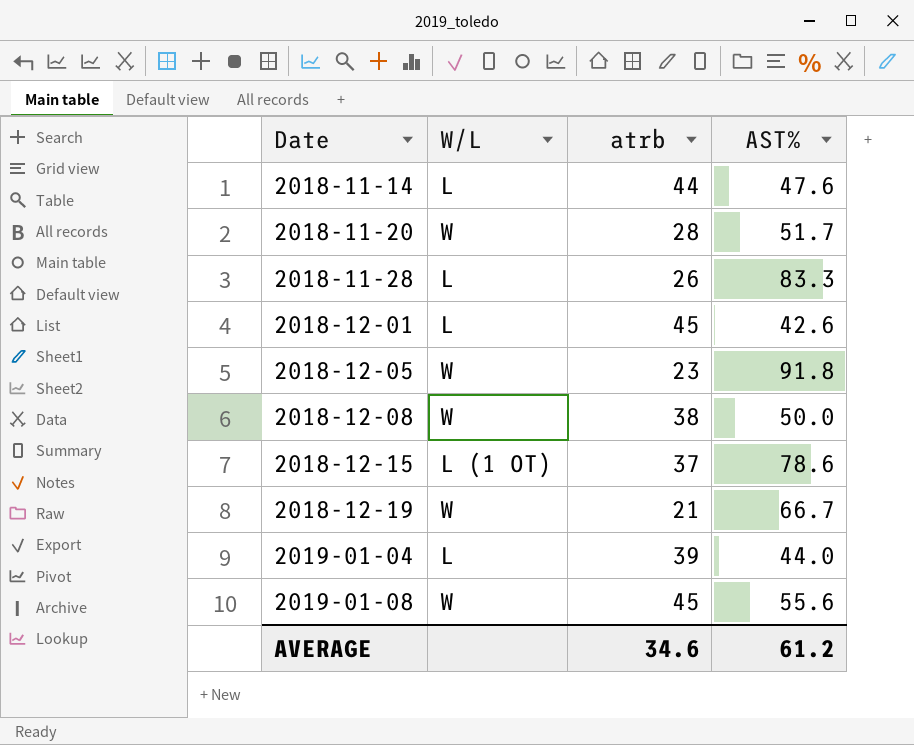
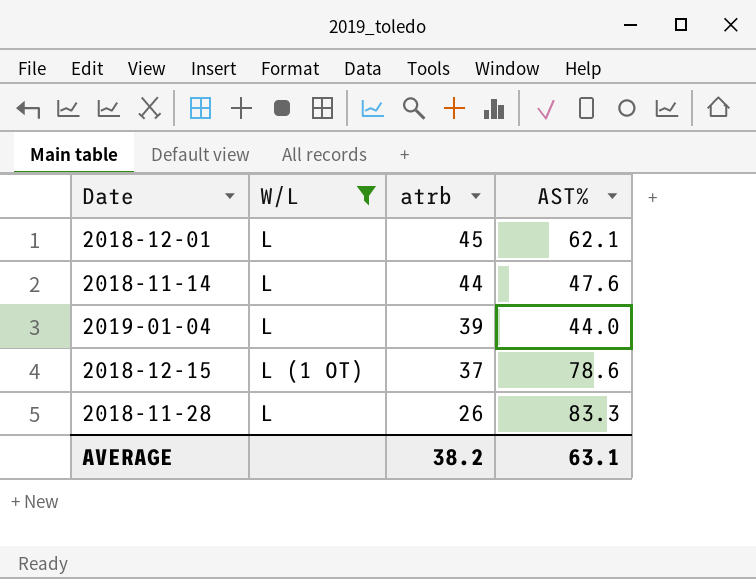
filter: none -> W/L != W
row order: Date ascending -> atrb descending
2018-12-01 | AST%: 42.6 -> 62.1
AVERAGE | atrb: 34.6 -> 38.2
AVERAGE | AST%: 61.2 -> 63.1

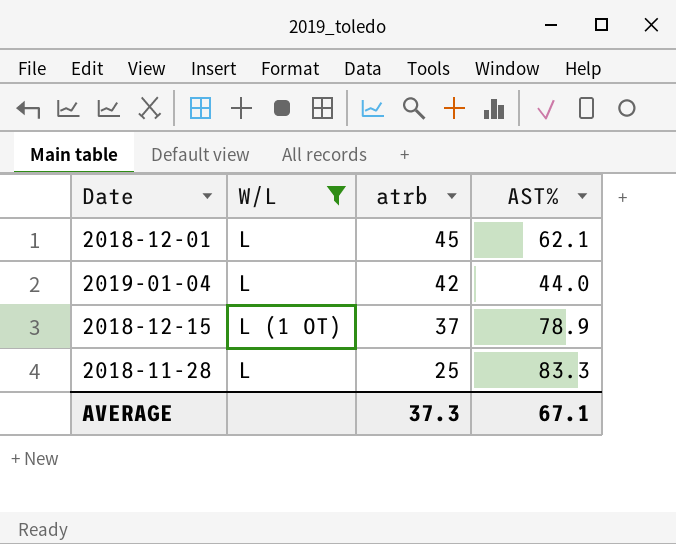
row 2018-11-14: L | 44 | 47.6 -> none
2019-01-04 | atrb: 39 -> 42
2018-12-15 | AST%: 78.6 -> 78.9
2018-11-28 | atrb: 26 -> 25
AVERAGE | atrb: 38.2 -> 37.3
AVERAGE | AST%: 63.1 -> 67.1

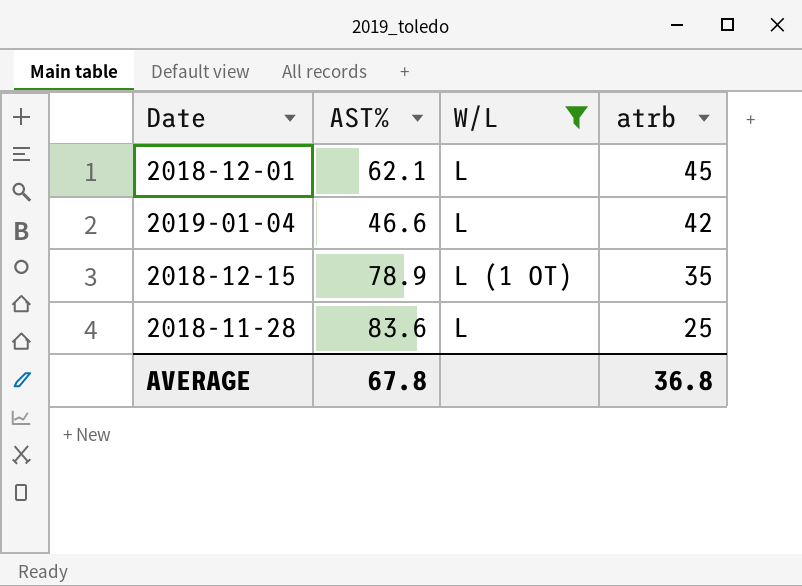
column AST% | position: 4 -> 2
2019-01-04 | AST%: 44.0 -> 46.6
2018-12-15 | atrb: 37 -> 35
2018-11-28 | AST%: 83.3 -> 83.6
AVERAGE | AST%: 67.1 -> 67.8
AVERAGE | atrb: 37.3 -> 36.8

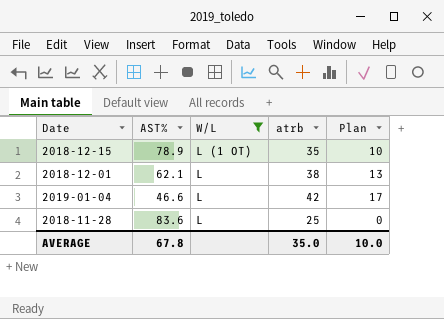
row order: atrb descending -> W/L descending
column Plan | formula: none -> [atrb] - 25
2018-12-01 | atrb: 45 -> 38
AVERAGE | atrb: 36.8 -> 35.0

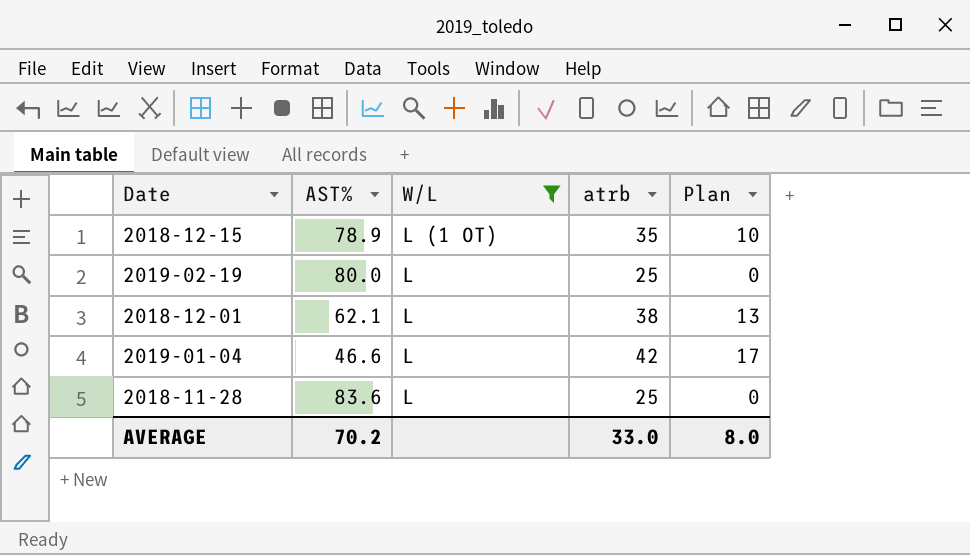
row 2019-02-19: none -> 80.0 | L | 25 | 0
AVERAGE | AST%: 67.8 -> 70.2
AVERAGE | atrb: 35.0 -> 33.0
AVERAGE | Plan: 10.0 -> 8.0

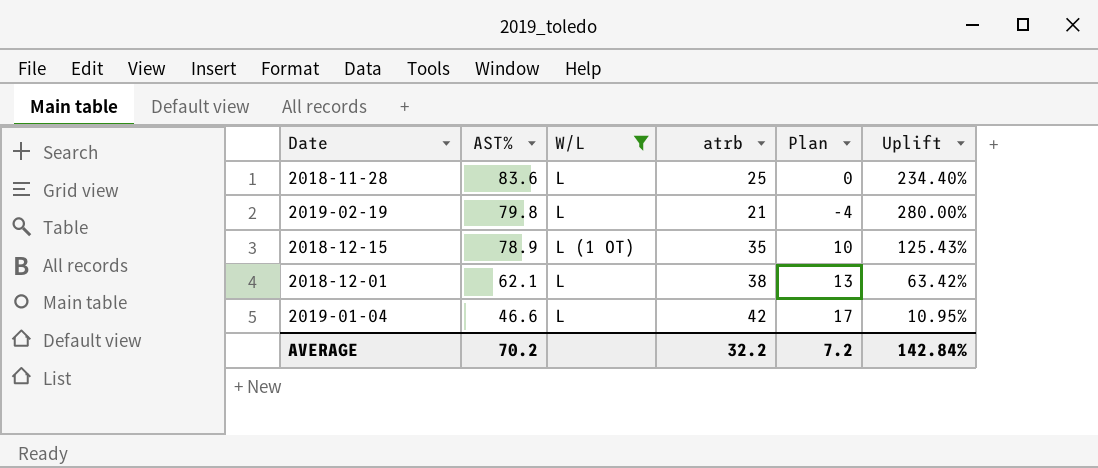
row order: W/L descending -> AST% descending
column Uplift | formula: none -> ([AST%] - [atrb]) / [atrb]
2019-02-19 | AST%: 80.0 -> 79.8
2019-02-19 | atrb: 25 -> 21
2019-02-19 | Plan: 0 -> -4
AVERAGE | atrb: 33.0 -> 32.2
AVERAGE | Plan: 8.0 -> 7.2

